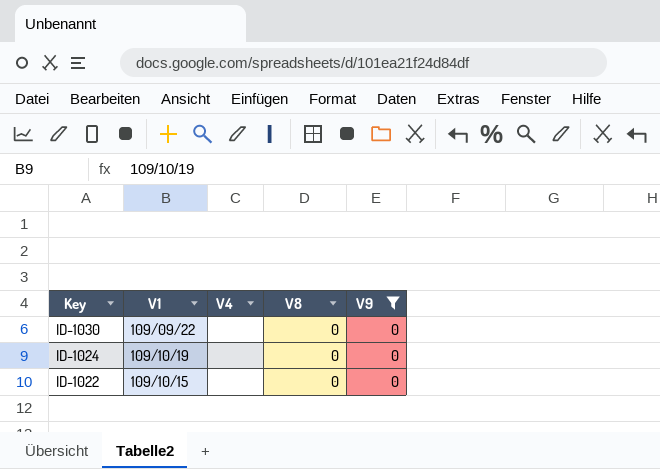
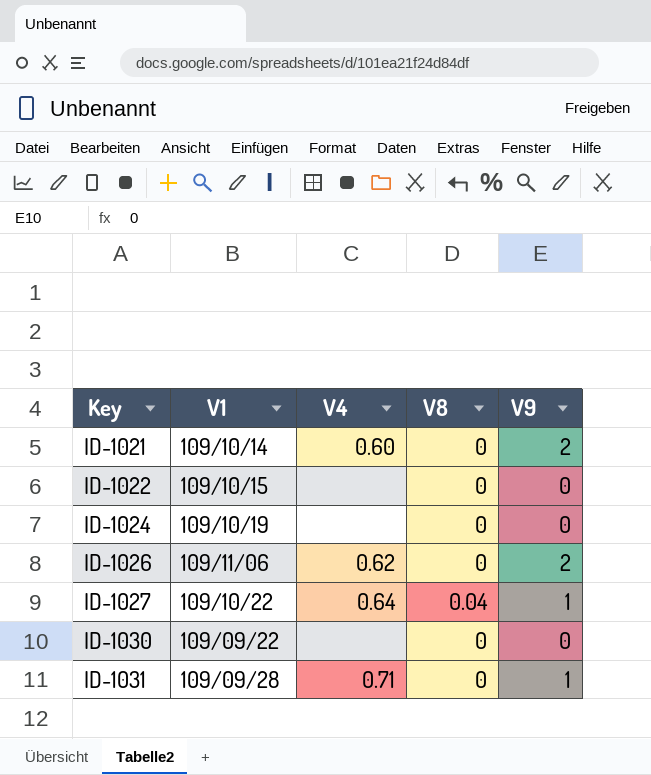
filter: V9 = 0 -> none
row order: Key descending -> Key ascending

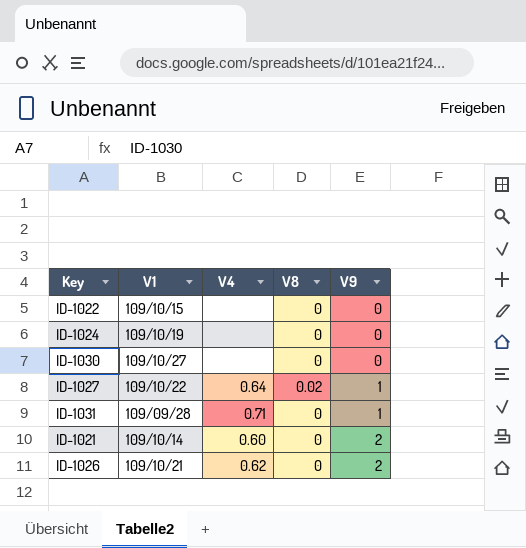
row order: Key ascending -> V9 ascending
ID-1030 | V1: 109/09/22 -> 109/10/27
ID-1027 | V8: 0.04 -> 0.02
ID-1026 | V1: 109/11/06 -> 109/10/21

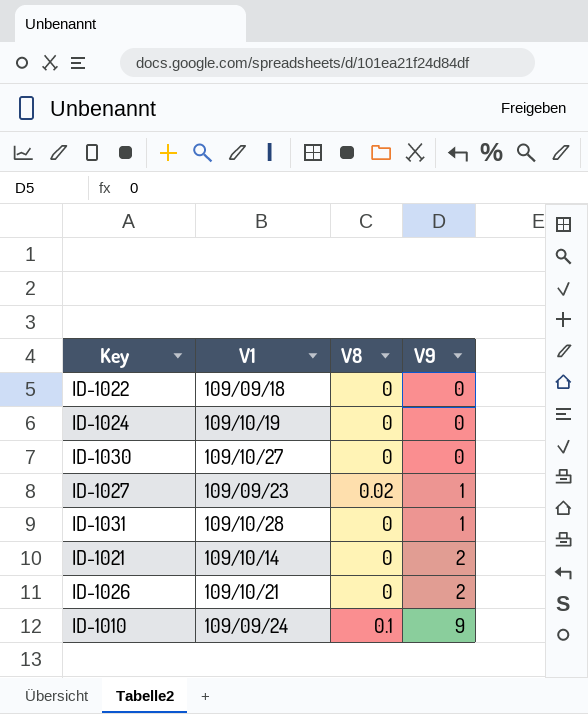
column V4 | position: 3 -> none
ID-1022 | V1: 109/10/15 -> 109/09/18
ID-1027 | V1: 109/10/22 -> 109/09/23
ID-1031 | V1: 109/09/28 -> 109/10/28
row ID-1010: none -> 109/09/24 | 0.1 | 9

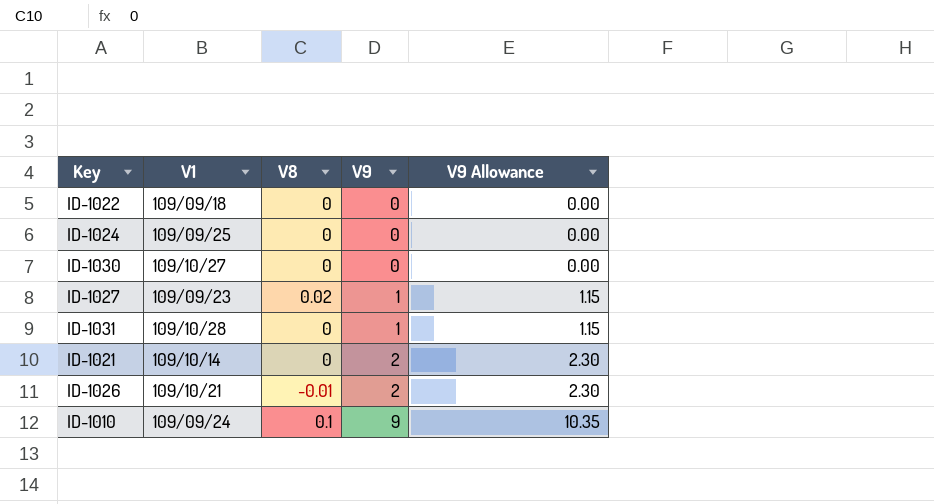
column V9 Allowance | formula: none -> [V9] * 1.15
ID-1024 | V1: 109/10/19 -> 109/09/25
ID-1026 | V8: 0 -> -0.01

